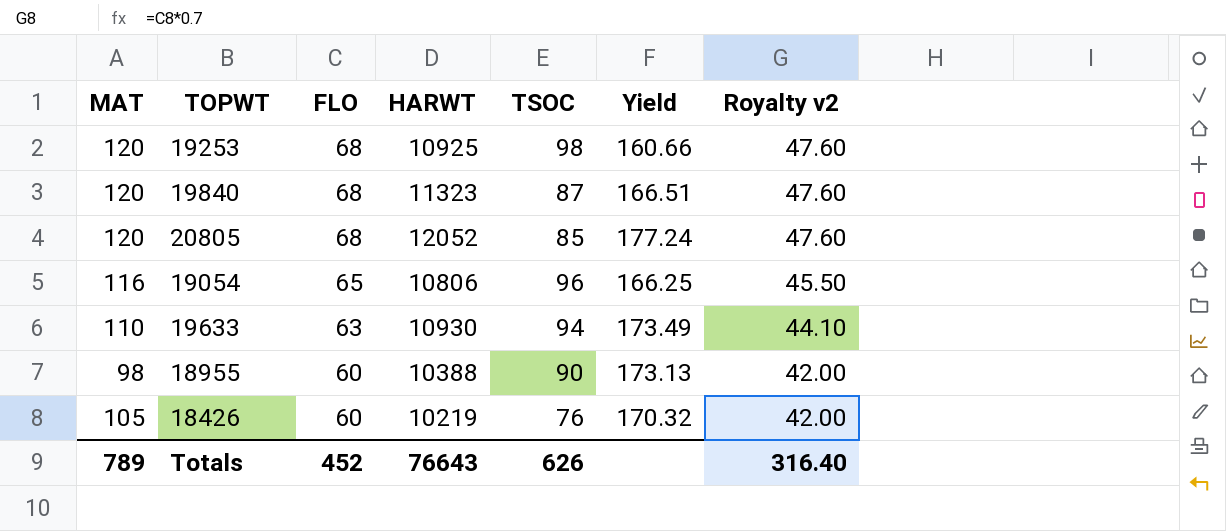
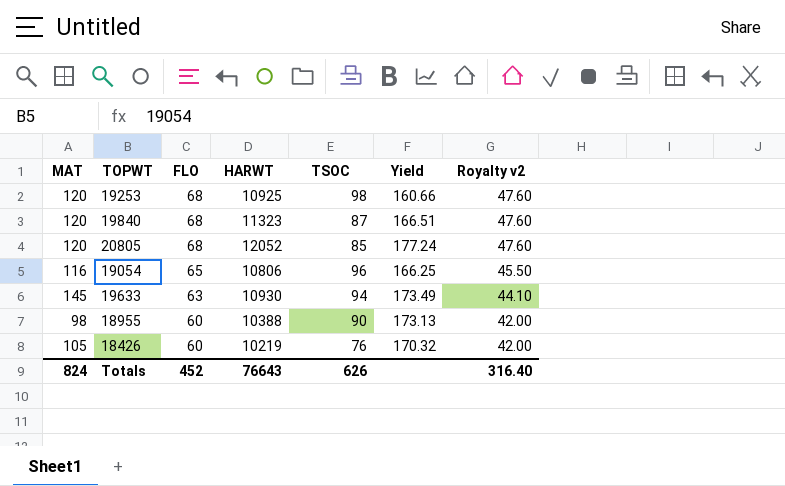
19633 | MAT: 110 -> 145
Totals | MAT: 789 -> 824

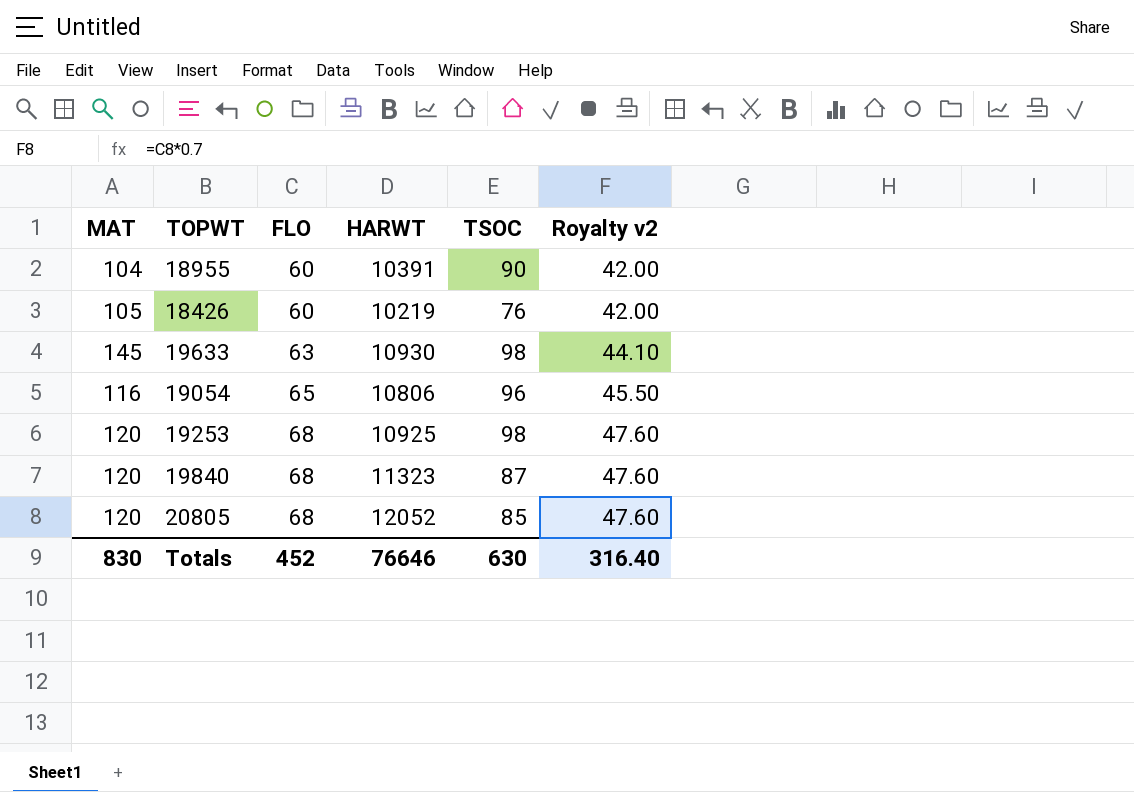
row order: FLO descending -> FLO ascending
column Yield | formula: [HARWT] / [FLO] -> none
18955 | MAT: 98 -> 104
18955 | HARWT: 10388 -> 10391
19633 | TSOC: 94 -> 98
Totals | MAT: 824 -> 830
Totals | HARWT: 76643 -> 76646
Totals | TSOC: 626 -> 630

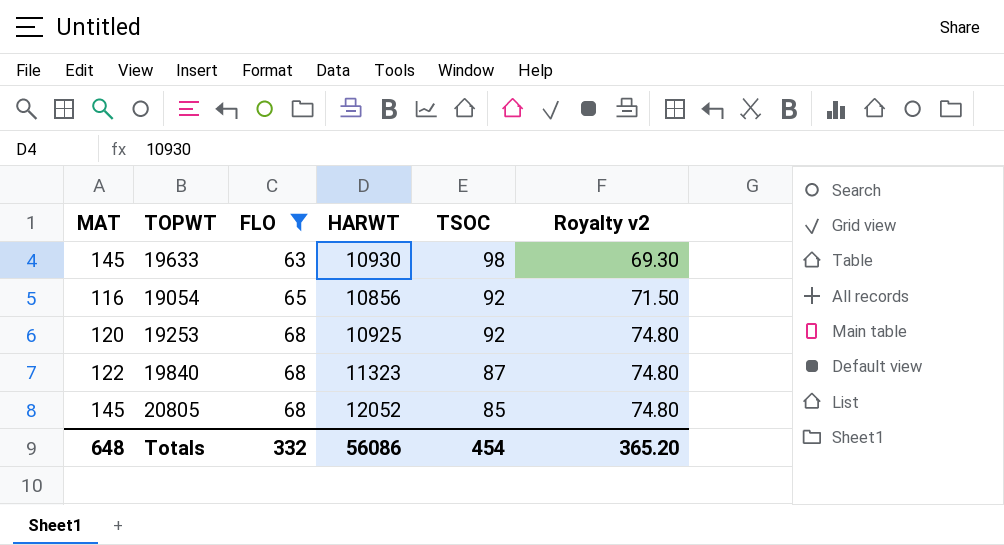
filter: none -> FLO != 60
column Royalty v2 | formula: [FLO] * 0.7 -> [FLO] * 1.1
19054 | HARWT: 10806 -> 10856
19054 | TSOC: 96 -> 92
19253 | TSOC: 98 -> 92
19840 | MAT: 120 -> 122
20805 | MAT: 120 -> 145
Totals | MAT: 830 -> 648
Totals | FLO: 452 -> 332
Totals | HARWT: 76646 -> 56086
Totals | TSOC: 630 -> 454
Totals | Royalty v2: 316.40 -> 365.20

